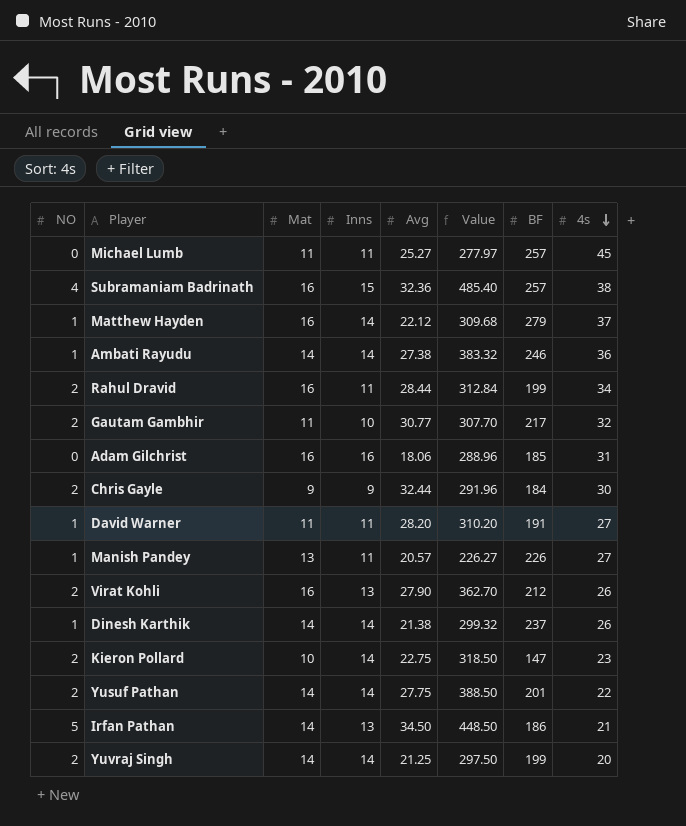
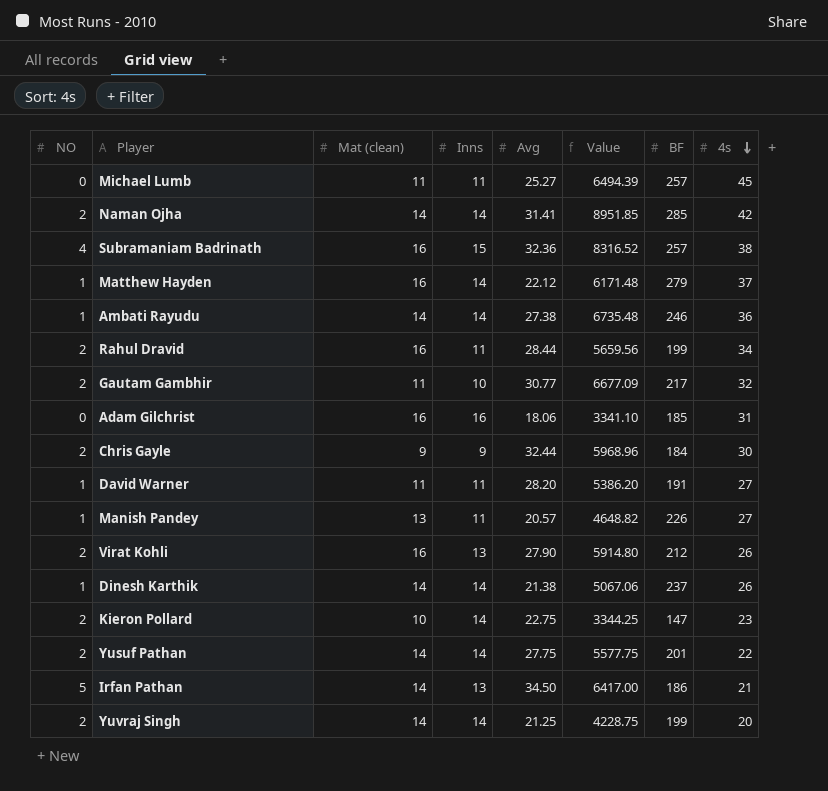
column name: Mat -> Mat (clean)
column Value | formula: [Inns] * [Avg] -> [Avg] * [BF]
row Naman Ojha: none -> 2 | 14 | 14 | 31.41 | 8951.85 | 285 | 42

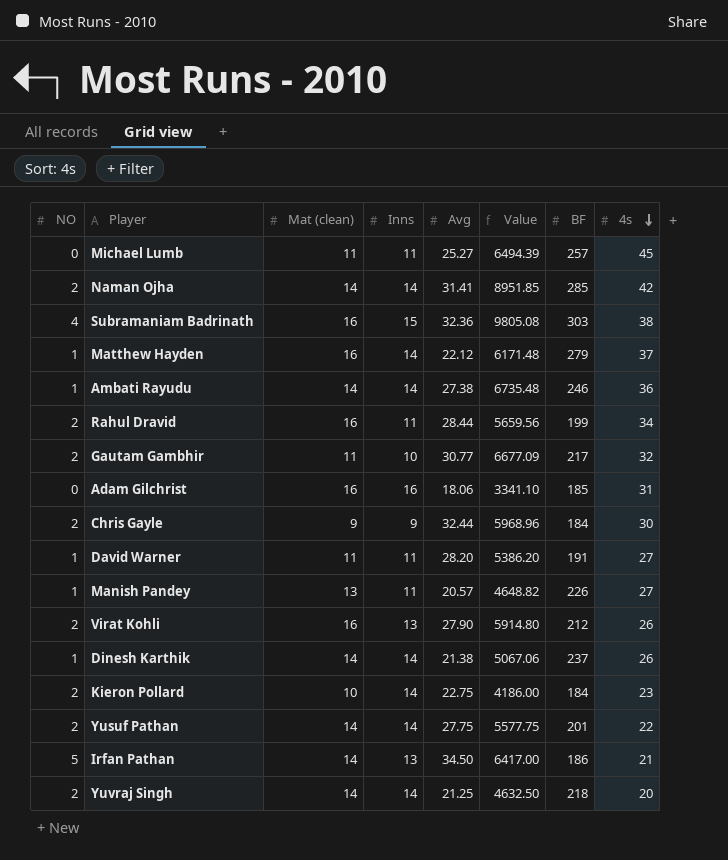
Subramaniam Badrinath | Value: 8316.52 -> 9805.08
Subramaniam Badrinath | BF: 257 -> 303
Kieron Pollard | Value: 3344.25 -> 4186.00
Kieron Pollard | BF: 147 -> 184
Yuvraj Singh | Value: 4228.75 -> 4632.50
Yuvraj Singh | BF: 199 -> 218

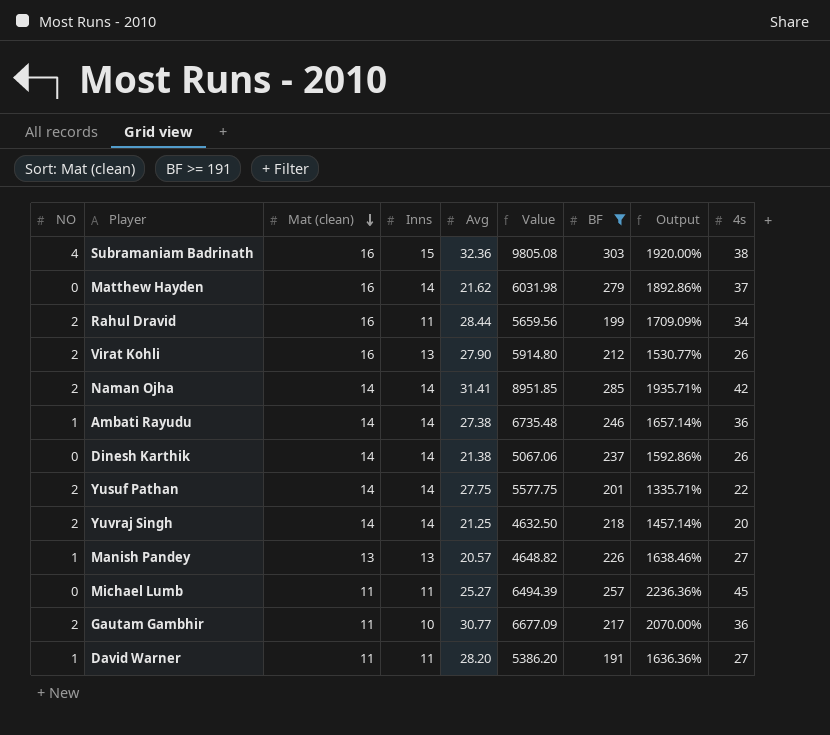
filter: none -> BF >= 191
row order: 4s descending -> Mat (clean) descending
column Output | formula: none -> ([BF] - [Inns]) / [Inns]
Matthew Hayden | NO: 1 -> 0
Matthew Hayden | Avg: 22.12 -> 21.62
Matthew Hayden | Value: 6171.48 -> 6031.98
Dinesh Karthik | NO: 1 -> 0
Manish Pandey | Inns: 11 -> 13
Gautam Gambhir | 4s: 32 -> 36

